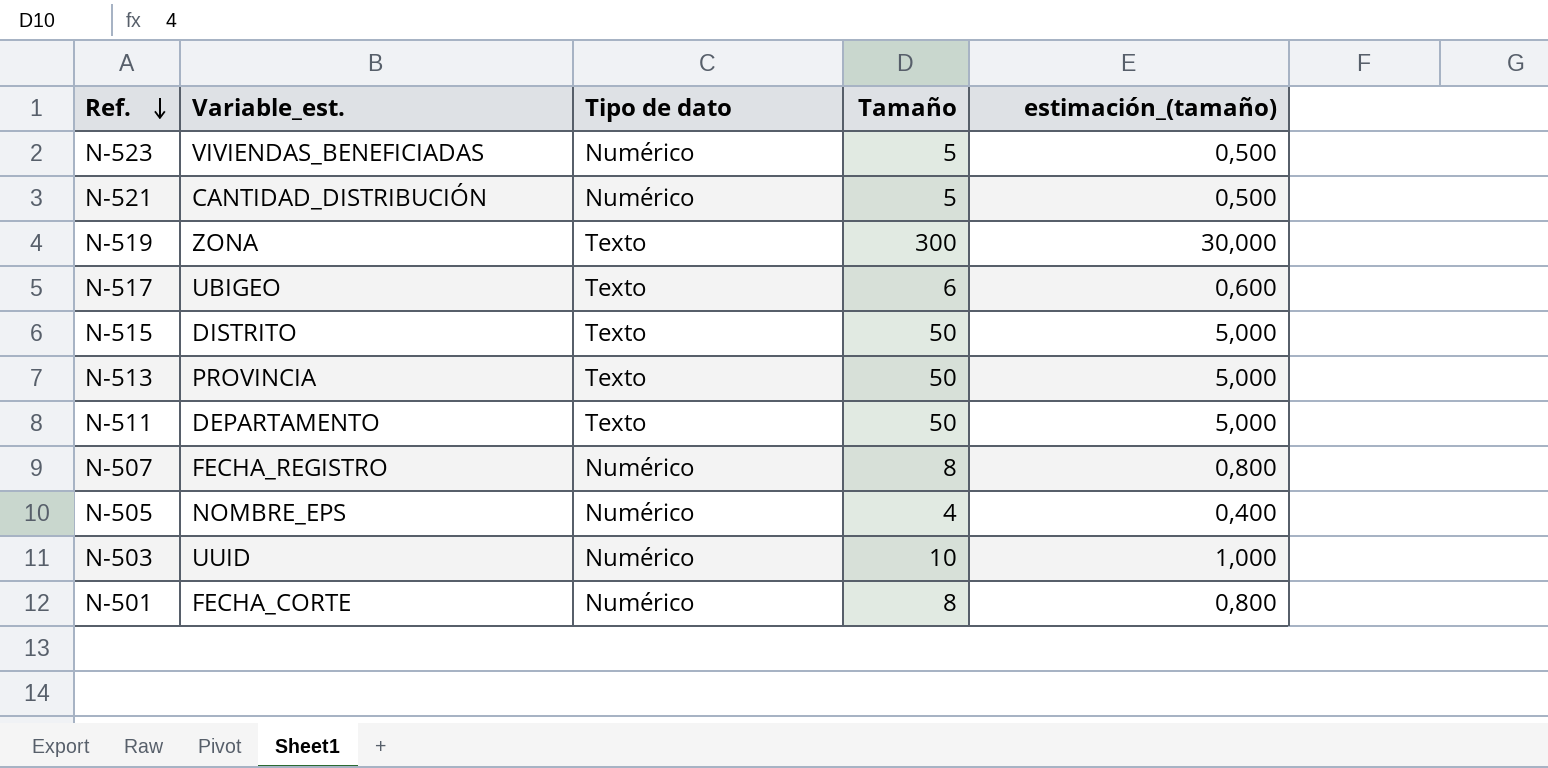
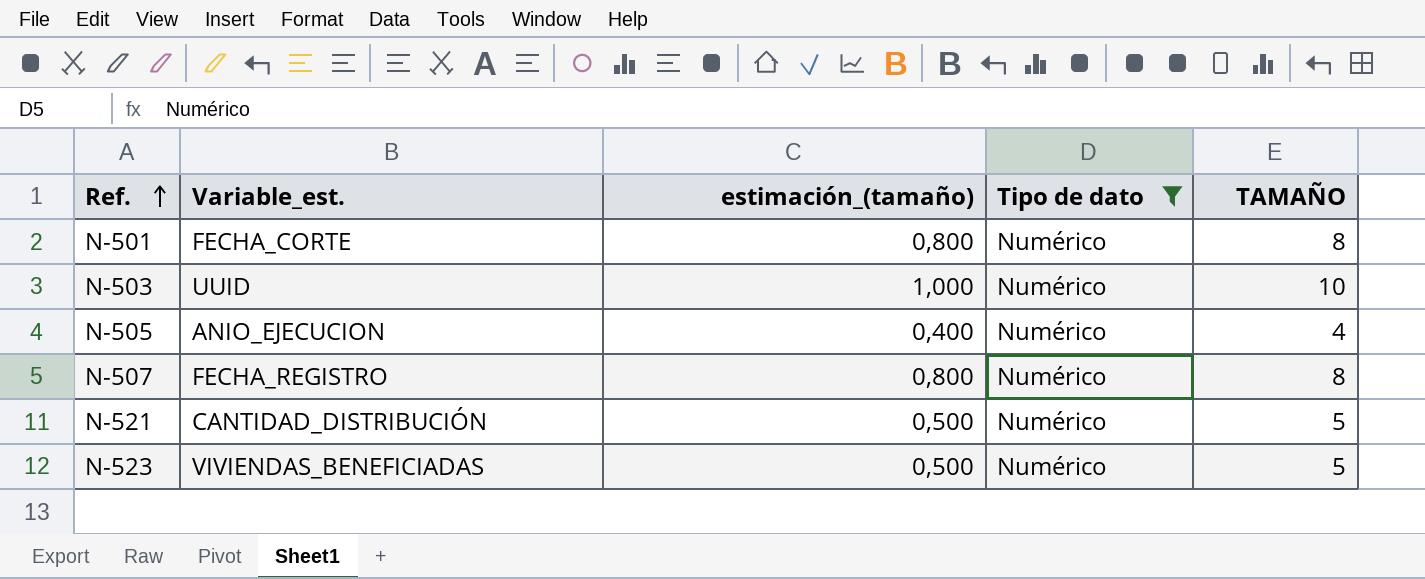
filter: none -> Tipo de dato = Numérico
row order: Ref. descending -> Ref. ascending
column estimación_(tamaño) | position: 5 -> 3
column name: Tamaño -> TAMAÑO
N-505 | Variable_est.: NOMBRE_EPS -> ANIO_EJECUCION

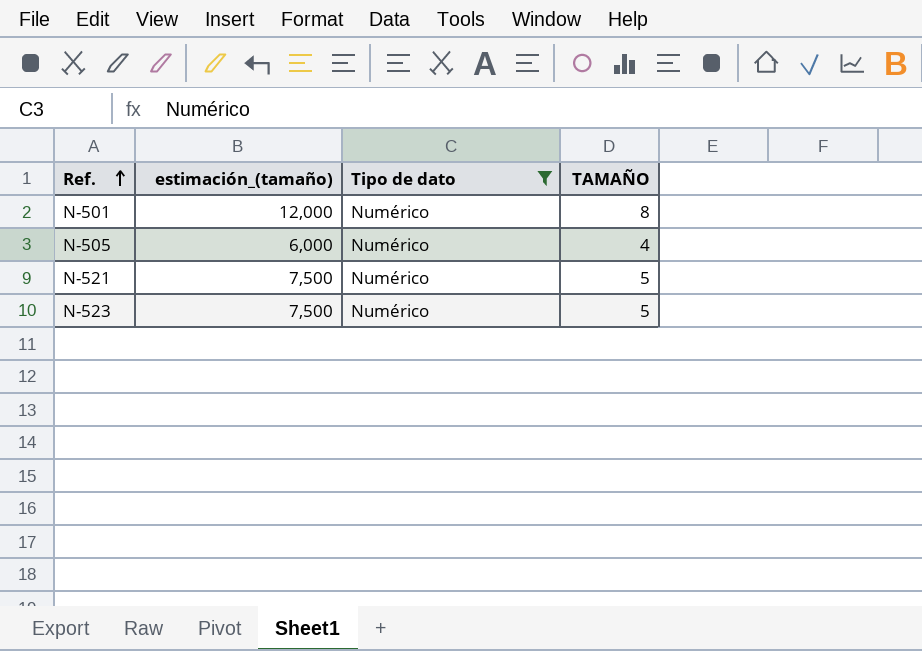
column Variable_est. | position: 2 -> none
column estimación_(tamaño) | formula: [TAMAÑO] * 0,1 -> [TAMAÑO] * 1,5
row N-503: UUID | 1,000 | Numérico | 10 -> none
row N-507: FECHA_REGISTRO | 0,800 | Numérico | 8 -> none

